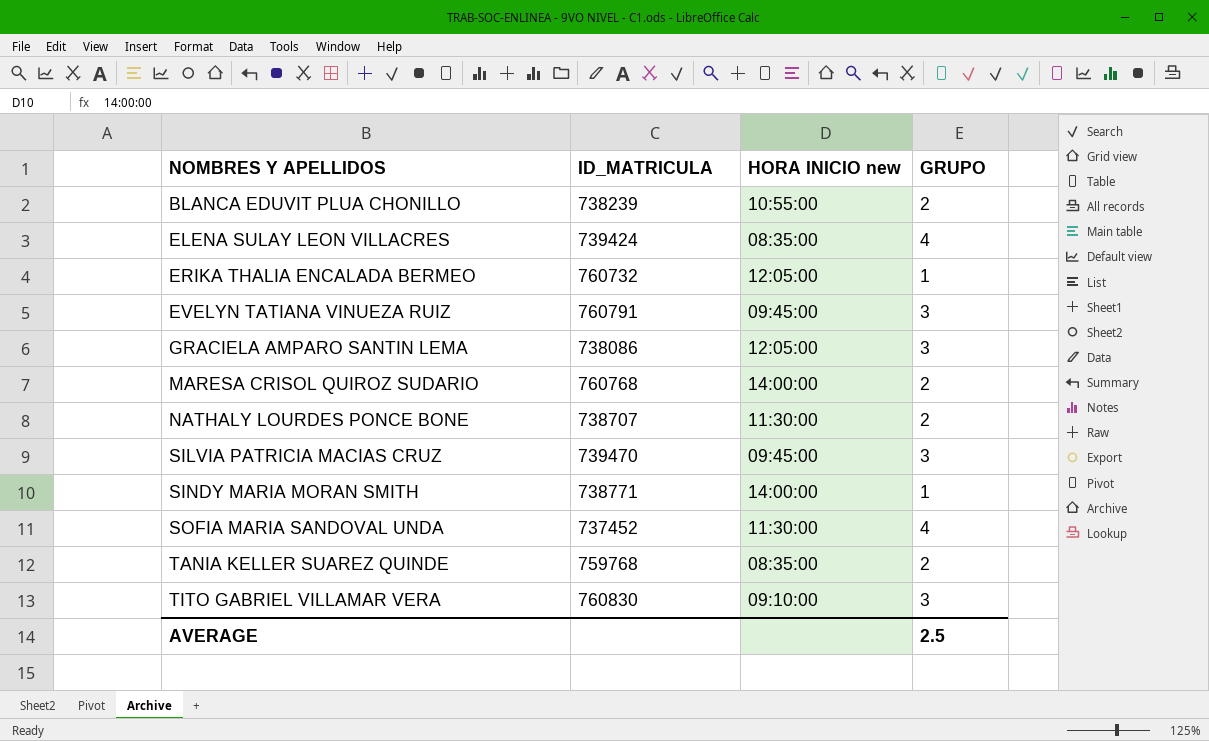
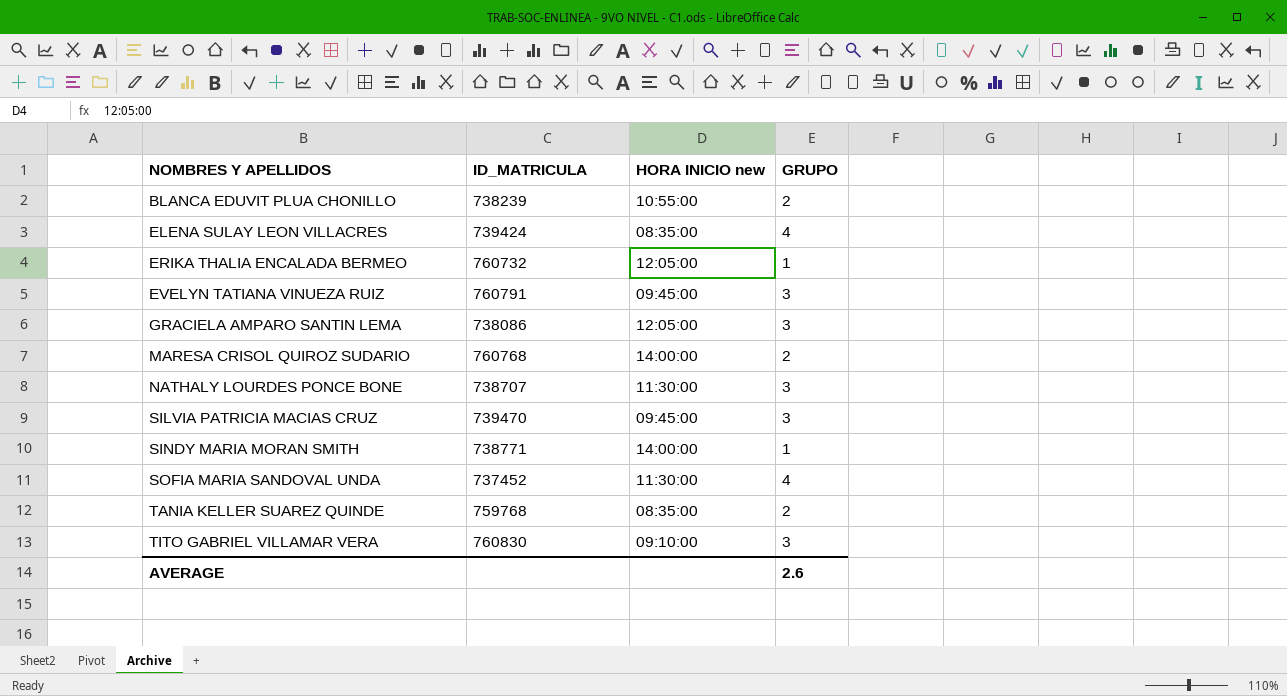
NATHALY LOURDES PONCE BONE | GRUPO: 2 -> 3
AVERAGE | GRUPO: 2.5 -> 2.6

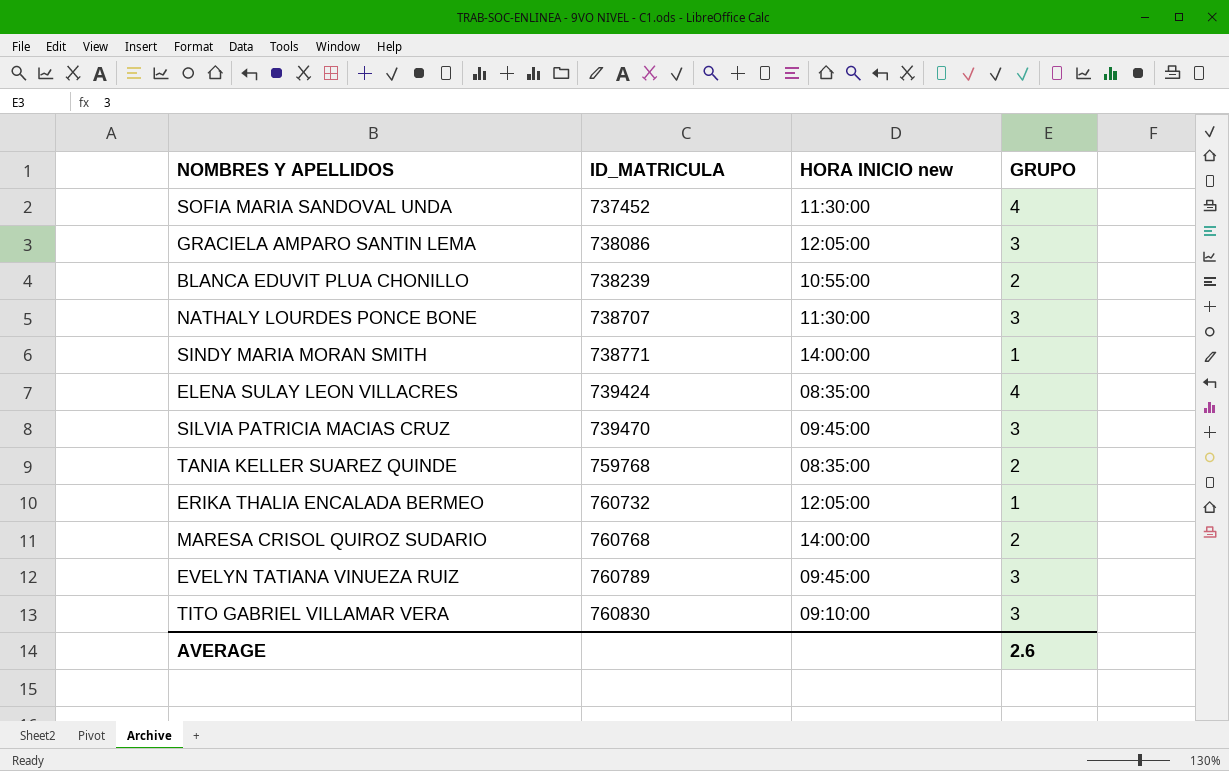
row order: NOMBRES Y APELLIDOS ascending -> ID_MATRICULA ascending
EVELYN TATIANA VINUEZA RUIZ | ID_MATRICULA: 760791 -> 760789

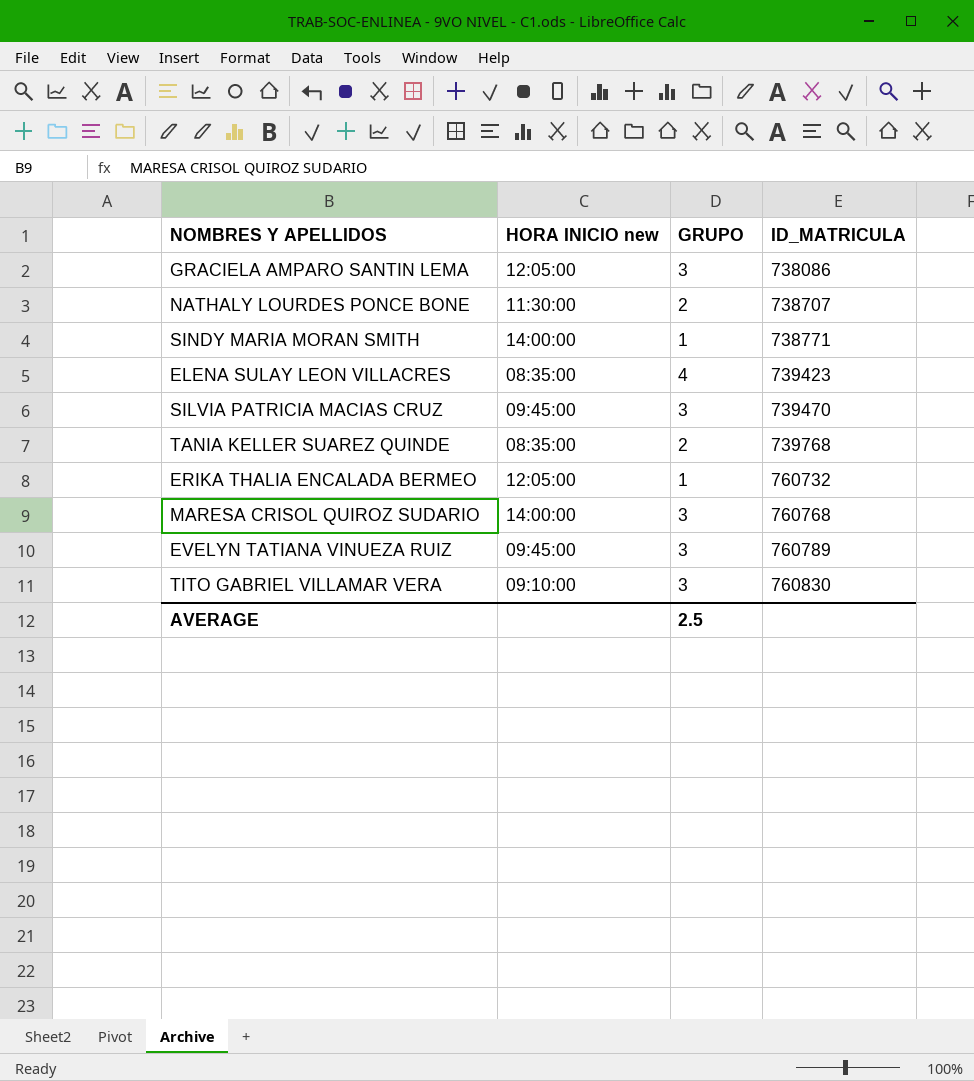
column ID_MATRICULA | position: 2 -> 4
row SOFIA MARIA SANDOVAL UNDA: 737452 | 11:30:00 | 4 -> none
row BLANCA EDUVIT PLUA CHONILLO: 738239 | 10:55:00 | 2 -> none
NATHALY LOURDES PONCE BONE | GRUPO: 3 -> 2
ELENA SULAY LEON VILLACRES | ID_MATRICULA: 739424 -> 739423
TANIA KELLER SUAREZ QUINDE | ID_MATRICULA: 759768 -> 739768
MARESA CRISOL QUIROZ SUDARIO | GRUPO: 2 -> 3
AVERAGE | GRUPO: 2.6 -> 2.5

